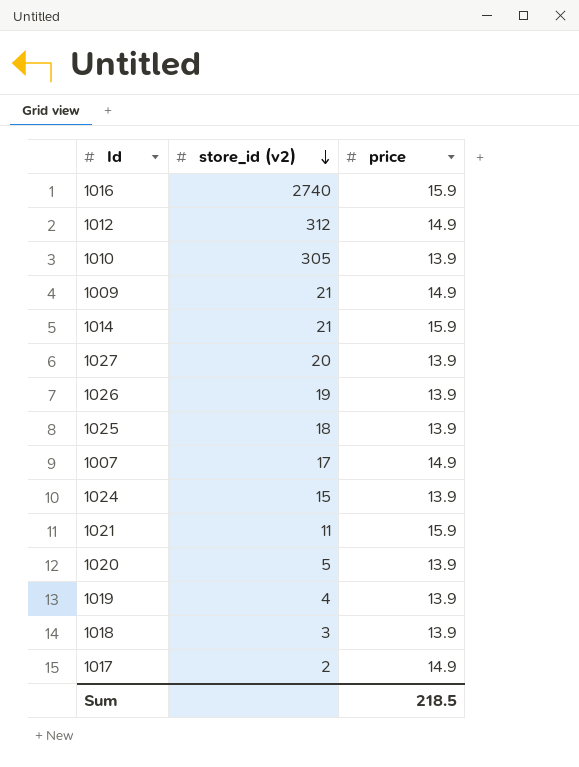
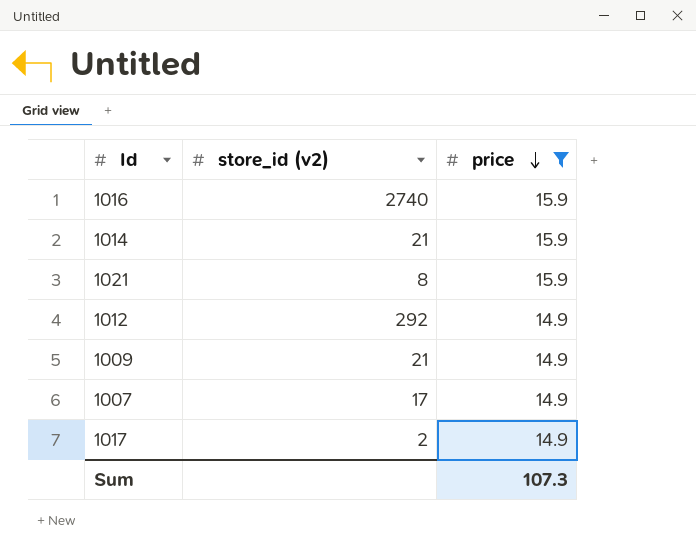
filter: none -> price != 13.9
row order: store_id (v2) descending -> price descending
1021 | store_id (v2): 11 -> 8
1012 | store_id (v2): 312 -> 292
Sum | price: 218.5 -> 107.3

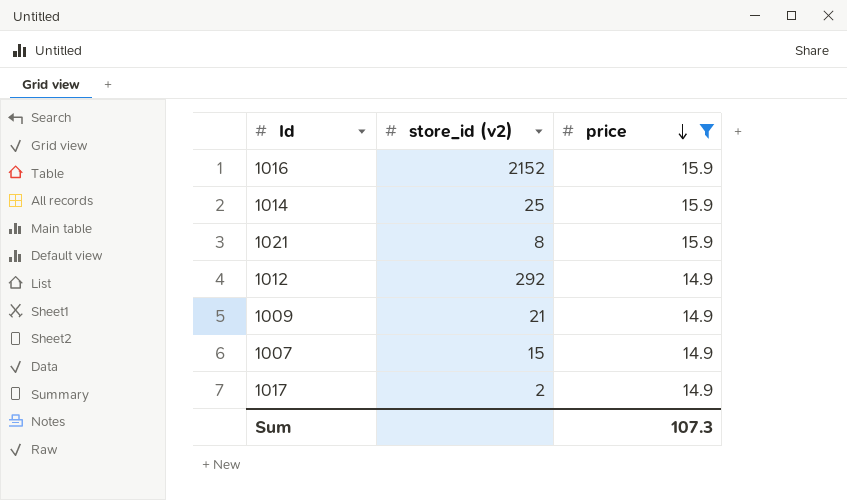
1016 | store_id (v2): 2740 -> 2152
1014 | store_id (v2): 21 -> 25
1007 | store_id (v2): 17 -> 15

